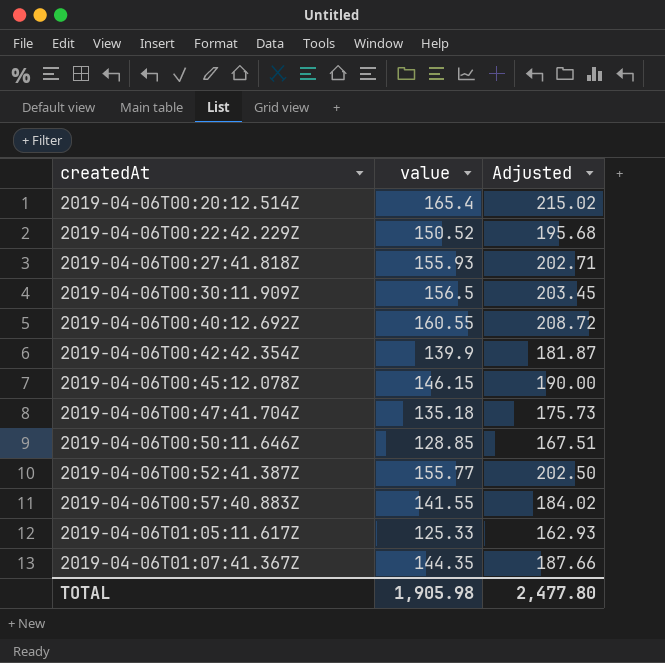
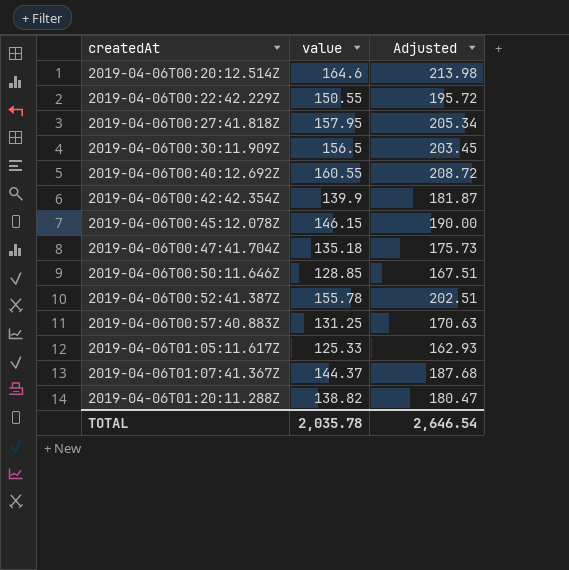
2019-04-06T00:20:12.514Z | value: 165.4 -> 164.6
2019-04-06T00:20:12.514Z | Adjusted: 215.02 -> 213.98
2019-04-06T00:22:42.229Z | value: 150.52 -> 150.55
2019-04-06T00:22:42.229Z | Adjusted: 195.68 -> 195.72
2019-04-06T00:27:41.818Z | value: 155.93 -> 157.95
2019-04-06T00:27:41.818Z | Adjusted: 202.71 -> 205.34
2019-04-06T00:52:41.387Z | value: 155.77 -> 155.78
2019-04-06T00:52:41.387Z | Adjusted: 202.50 -> 202.51
2019-04-06T00:57:40.883Z | value: 141.55 -> 131.25
2019-04-06T00:57:40.883Z | Adjusted: 184.02 -> 170.63
2019-04-06T01:07:41.367Z | value: 144.35 -> 144.37
2019-04-06T01:07:41.367Z | Adjusted: 187.66 -> 187.68
row 2019-04-06T01:20:11.288Z: none -> 138.82 | 180.47
TOTAL | value: 1,905.98 -> 2,035.78
TOTAL | Adjusted: 2,477.80 -> 2,646.54

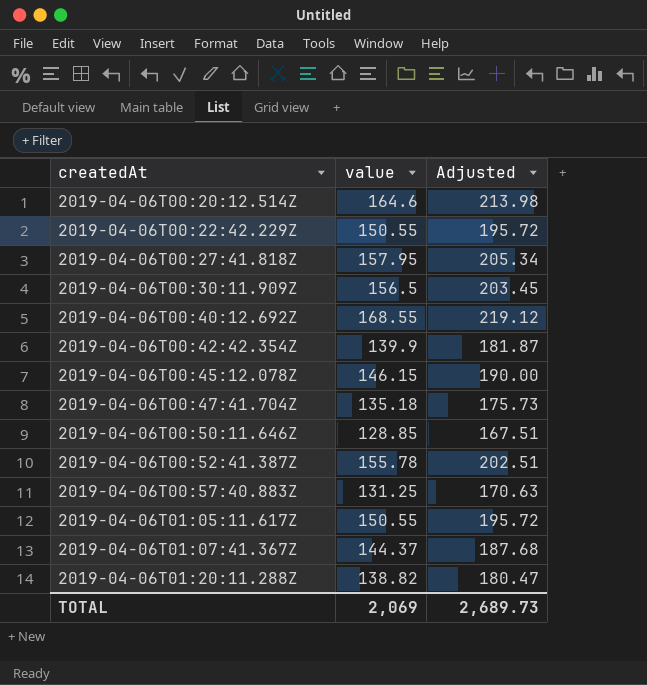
2019-04-06T00:40:12.692Z | value: 160.55 -> 168.55
2019-04-06T00:40:12.692Z | Adjusted: 208.72 -> 219.12
2019-04-06T01:05:11.617Z | value: 125.33 -> 150.55
2019-04-06T01:05:11.617Z | Adjusted: 162.93 -> 195.72
TOTAL | value: 2,035.78 -> 2,069
TOTAL | Adjusted: 2,646.54 -> 2,689.73

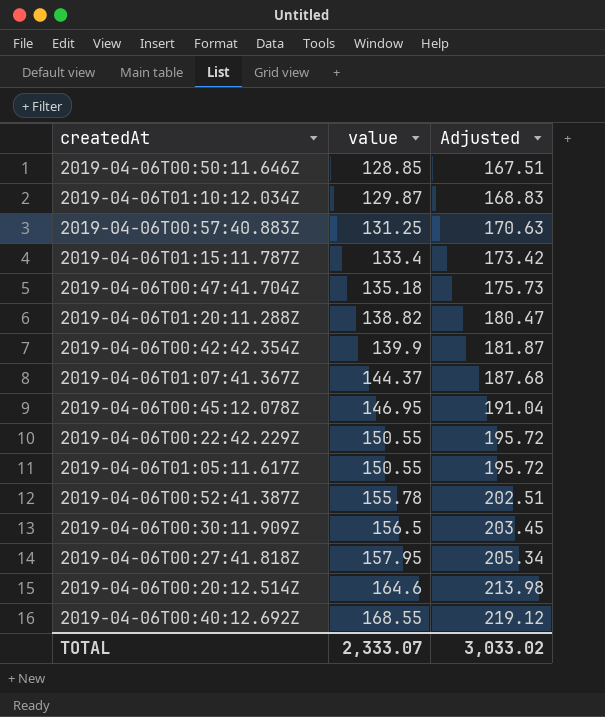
row order: createdAt ascending -> value ascending
row 2019-04-06T01:10:12.034Z: none -> 129.87 | 168.83
row 2019-04-06T01:15:11.787Z: none -> 133.4 | 173.42
2019-04-06T00:45:12.078Z | value: 146.15 -> 146.95
2019-04-06T00:45:12.078Z | Adjusted: 190.00 -> 191.04
TOTAL | value: 2,069 -> 2,333.07
TOTAL | Adjusted: 2,689.73 -> 3,033.02

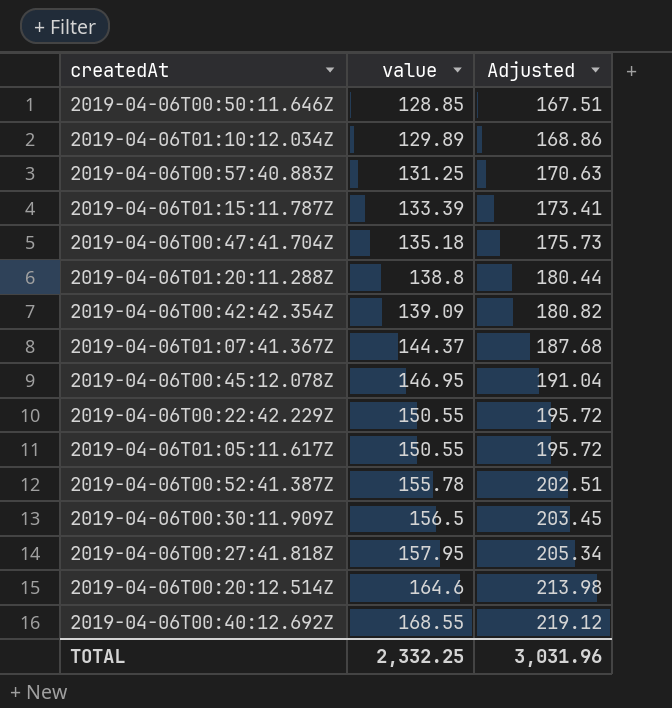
2019-04-06T01:10:12.034Z | value: 129.87 -> 129.89
2019-04-06T01:10:12.034Z | Adjusted: 168.83 -> 168.86
2019-04-06T01:15:11.787Z | value: 133.4 -> 133.39
2019-04-06T01:15:11.787Z | Adjusted: 173.42 -> 173.41
2019-04-06T01:20:11.288Z | value: 138.82 -> 138.8
2019-04-06T01:20:11.288Z | Adjusted: 180.47 -> 180.44
2019-04-06T00:42:42.354Z | value: 139.9 -> 139.09
2019-04-06T00:42:42.354Z | Adjusted: 181.87 -> 180.82
TOTAL | value: 2,333.07 -> 2,332.25
TOTAL | Adjusted: 3,033.02 -> 3,031.96

